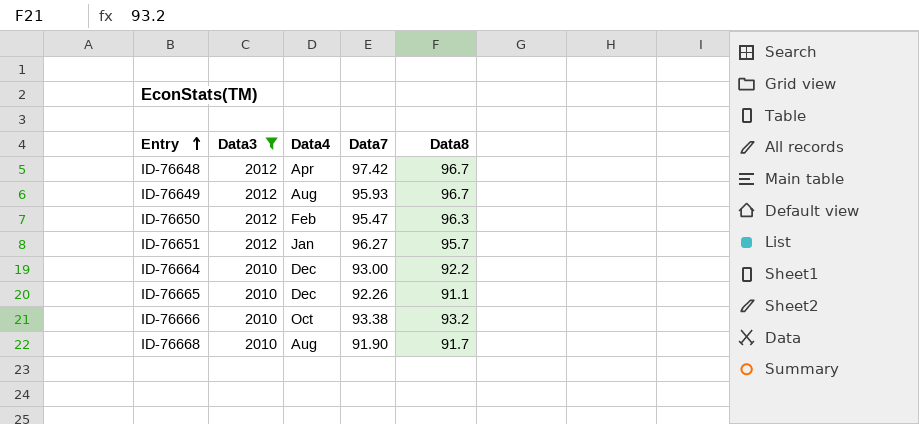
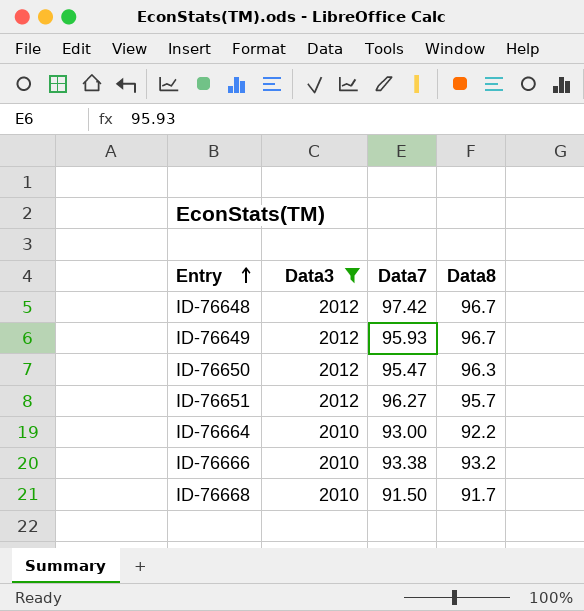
column Data4 | position: 3 -> none
row ID-76665: 2010 | Dec | 92.26 | 91.1 -> none
ID-76668 | Data7: 91.90 -> 91.50

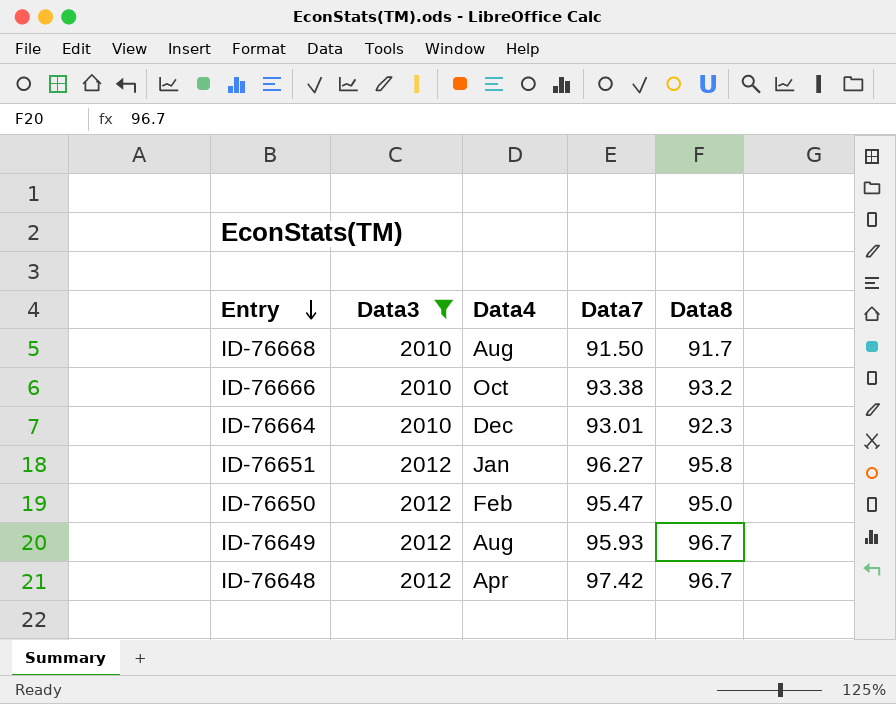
row order: Entry ascending -> Entry descending
column Data4 | position: none -> 3
ID-76664 | Data7: 93.00 -> 93.01
ID-76664 | Data8: 92.2 -> 92.3
ID-76651 | Data8: 95.7 -> 95.8
ID-76650 | Data8: 96.3 -> 95.0

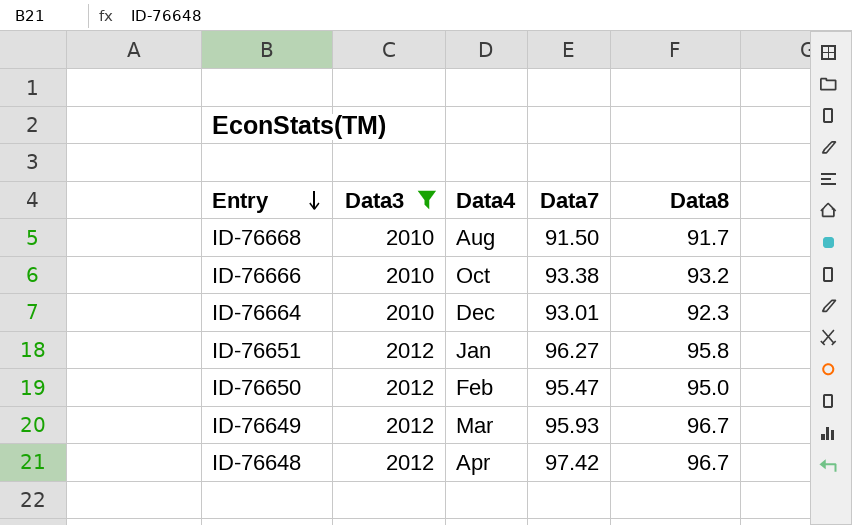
ID-76649 | Data4: Aug -> Mar

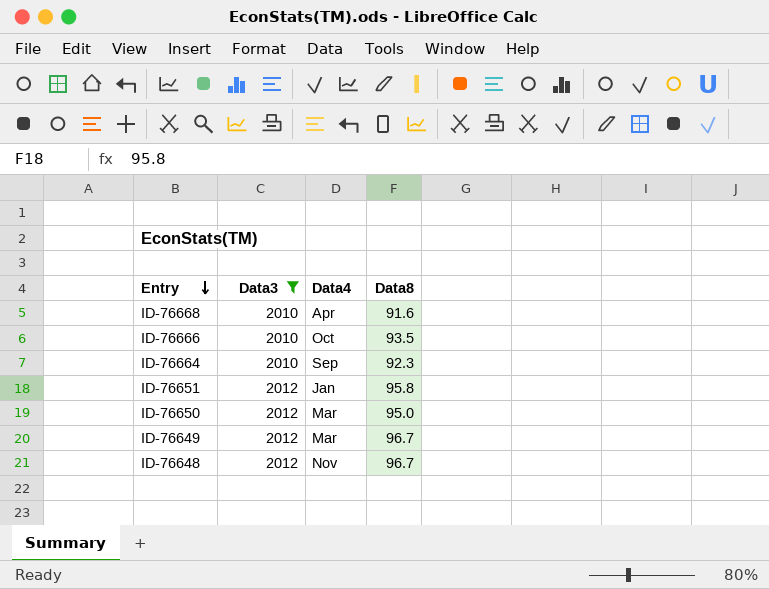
column Data7 | position: 4 -> none
ID-76668 | Data4: Aug -> Apr
ID-76668 | Data8: 91.7 -> 91.6
ID-76666 | Data8: 93.2 -> 93.5
ID-76664 | Data4: Dec -> Sep
ID-76650 | Data4: Feb -> Mar
ID-76648 | Data4: Apr -> Nov

